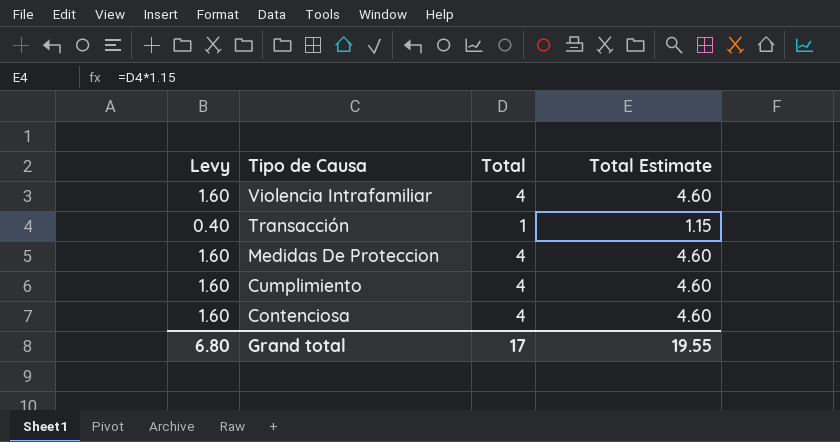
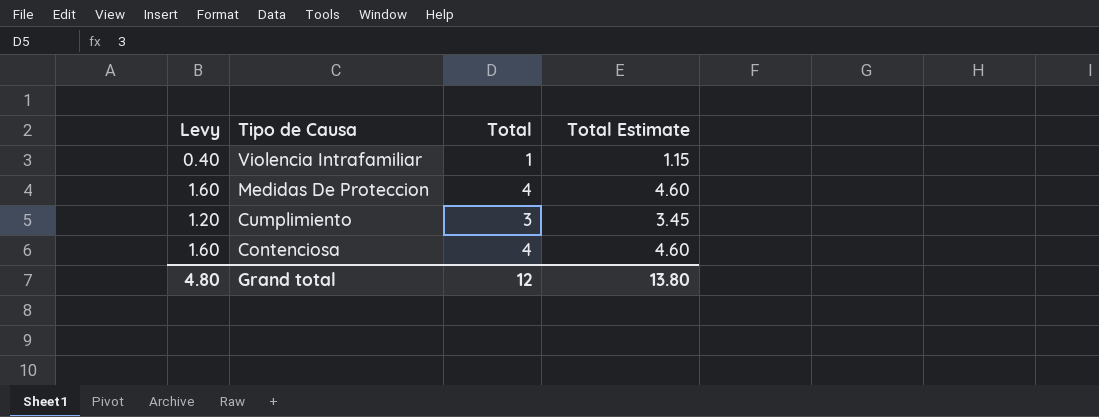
row Transacción: 0.40 | 1 | 1.15 -> none
Violencia Intrafamiliar | Levy: 1.60 -> 0.40
Violencia Intrafamiliar | Total: 4 -> 1
Violencia Intrafamiliar | Total Estimate: 4.60 -> 1.15
Cumplimiento | Levy: 1.60 -> 1.20
Cumplimiento | Total: 4 -> 3
Cumplimiento | Total Estimate: 4.60 -> 3.45
Grand total | Levy: 6.80 -> 4.80
Grand total | Total: 17 -> 12
Grand total | Total Estimate: 19.55 -> 13.80

